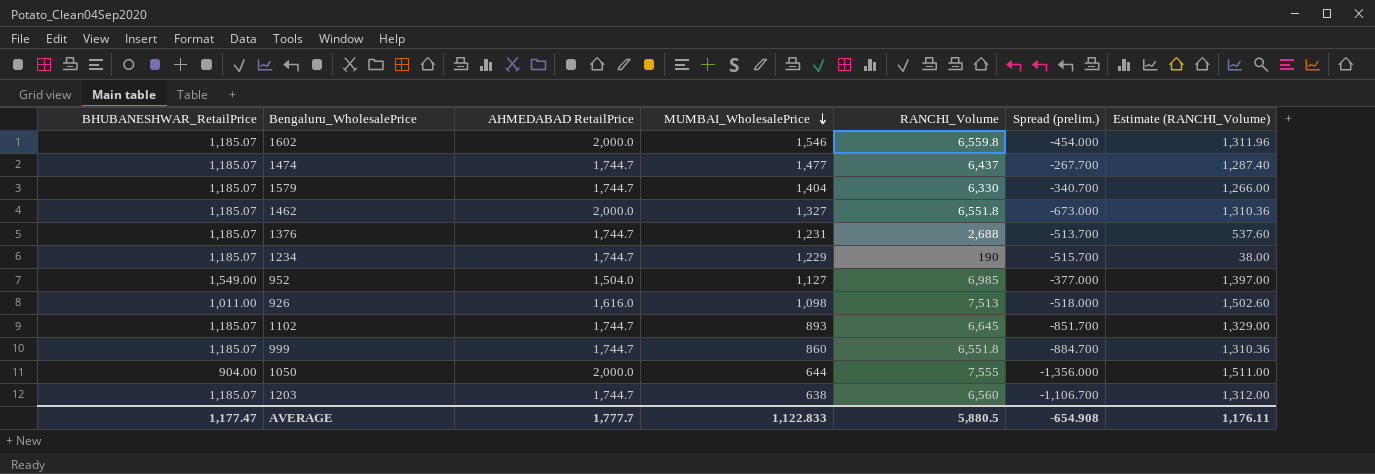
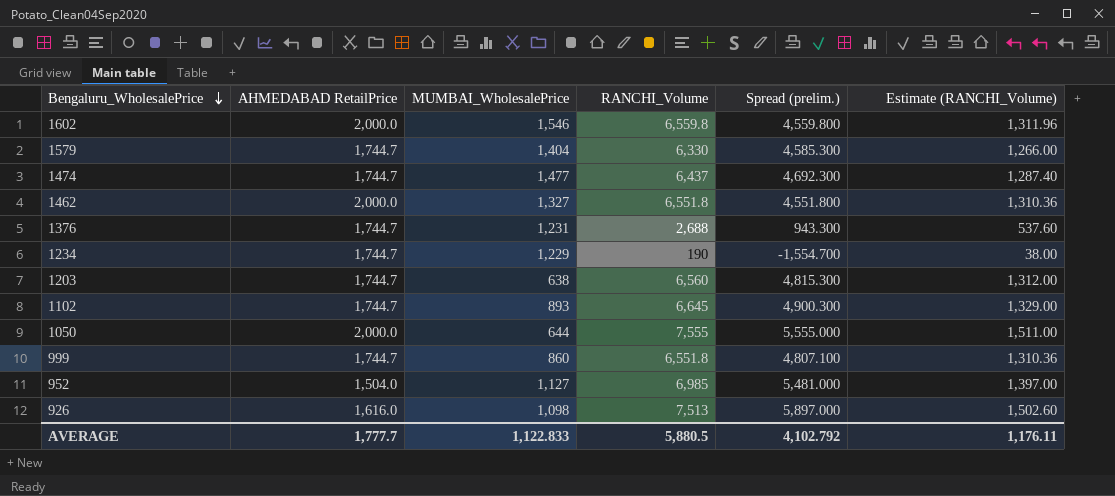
row order: MUMBAI_WholesalePrice descending -> Bengaluru_WholesalePrice descending
column BHUBANESHWAR_RetailPrice | position: 1 -> none
column Spread (prelim.) | formula: [MUMBAI_WholesalePrice] - [AHMEDABAD RetailPrice] -> [RANCHI_Volume] - [AHMEDABAD RetailPrice]
AVERAGE | Spread (prelim.): -654.908 -> 4,102.792

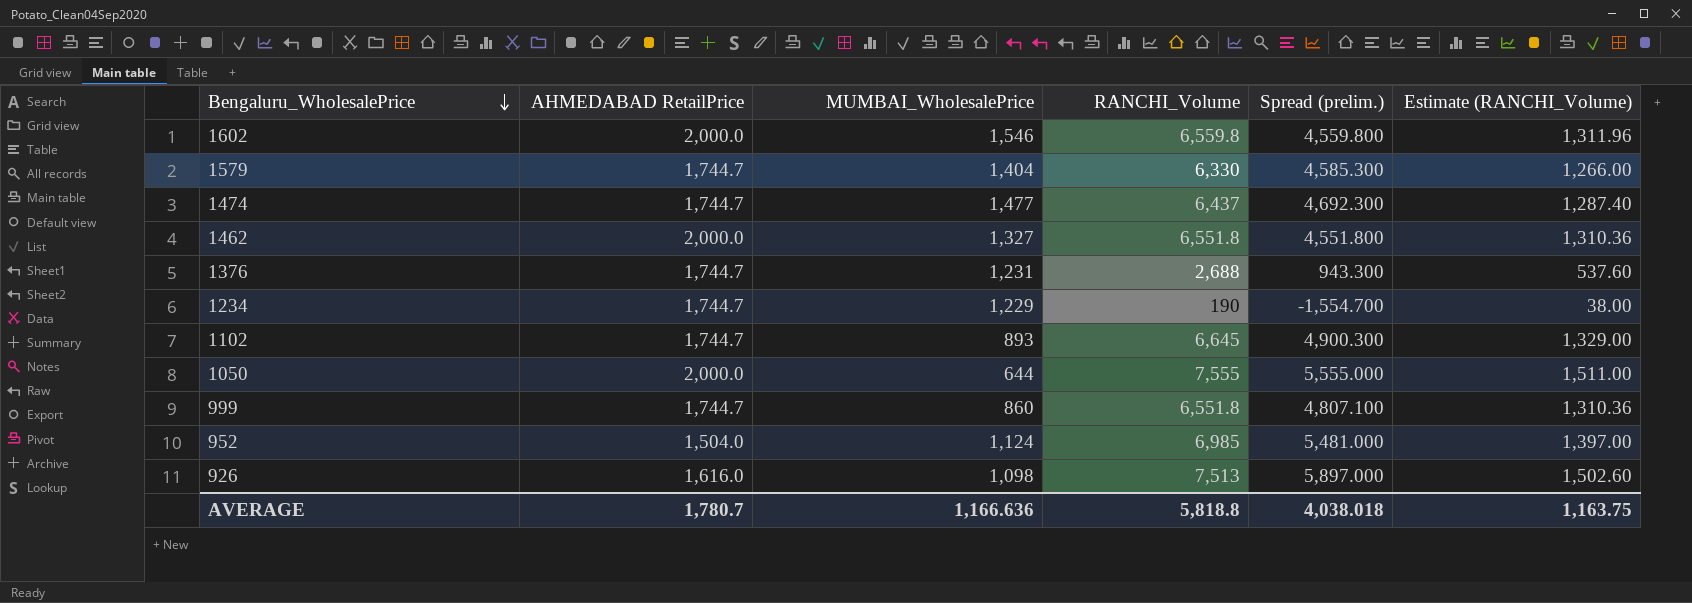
row 1203: 1,744.7 | 638 | 6,560 | 4,815.300 | 1,312.00 -> none
952 | MUMBAI_WholesalePrice: 1,127 -> 1,124
AVERAGE | AHMEDABAD RetailPrice: 1,777.7 -> 1,780.7
AVERAGE | MUMBAI_WholesalePrice: 1,122.833 -> 1,166.636
AVERAGE | RANCHI_Volume: 5,880.5 -> 5,818.8
AVERAGE | Spread (prelim.): 4,102.792 -> 4,038.018
AVERAGE | Estimate (RANCHI_Volume): 1,176.11 -> 1,163.75

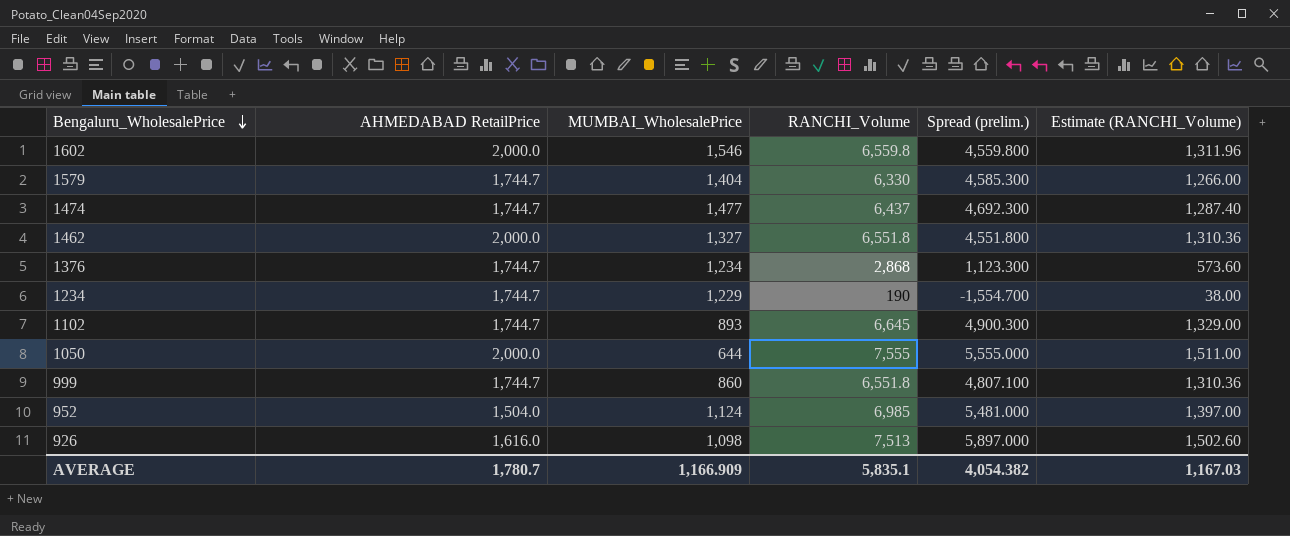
1376 | MUMBAI_WholesalePrice: 1,231 -> 1,234
1376 | RANCHI_Volume: 2,688 -> 2,868
1376 | Spread (prelim.): 943.300 -> 1,123.300
1376 | Estimate (RANCHI_Volume): 537.60 -> 573.60
AVERAGE | MUMBAI_WholesalePrice: 1,166.636 -> 1,166.909
AVERAGE | RANCHI_Volume: 5,818.8 -> 5,835.1
AVERAGE | Spread (prelim.): 4,038.018 -> 4,054.382
AVERAGE | Estimate (RANCHI_Volume): 1,163.75 -> 1,167.03

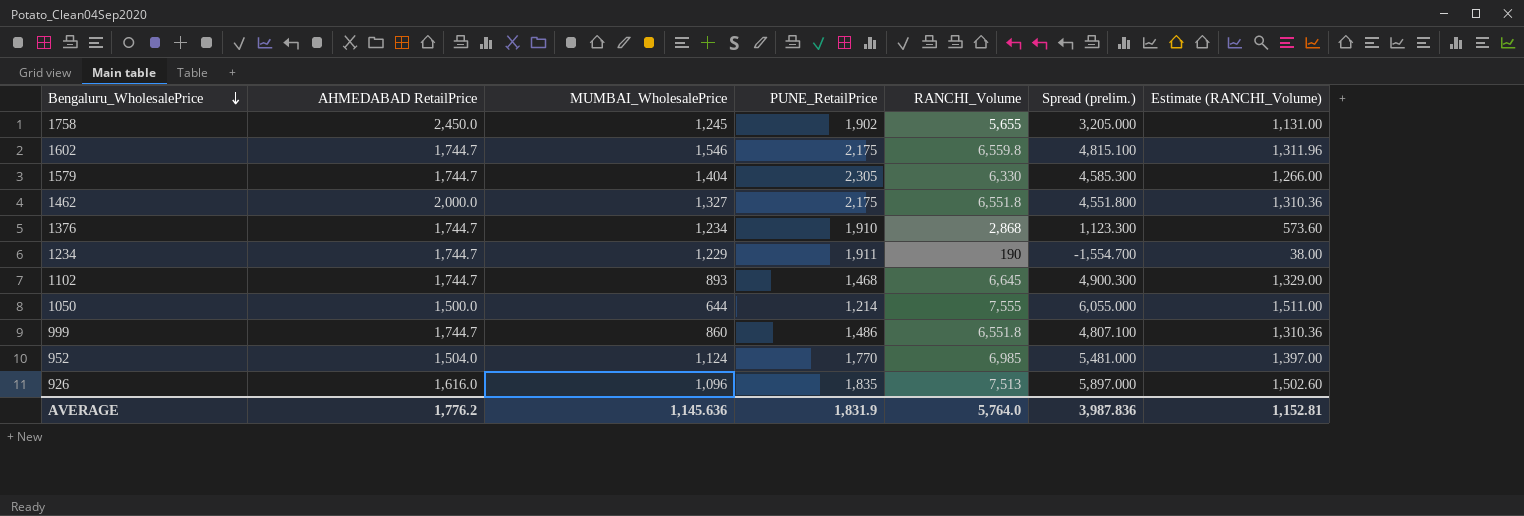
column PUNE_RetailPrice | position: none -> 4
row 1474: 1,744.7 | 1,477 | 6,437 | 4,692.300 | 1,287.40 -> none
row 1758: none -> 2,450.0 | 1,245 | 1,902 | 5,655 | 3,205.000 | 1,131.00
1602 | AHMEDABAD RetailPrice: 2,000.0 -> 1,744.7
1602 | Spread (prelim.): 4,559.800 -> 4,815.100
1050 | AHMEDABAD RetailPrice: 2,000.0 -> 1,500.0
1050 | Spread (prelim.): 5,555.000 -> 6,055.000
926 | MUMBAI_WholesalePrice: 1,098 -> 1,096
AVERAGE | AHMEDABAD RetailPrice: 1,780.7 -> 1,776.2
AVERAGE | MUMBAI_WholesalePrice: 1,166.909 -> 1,145.636
AVERAGE | RANCHI_Volume: 5,835.1 -> 5,764.0
AVERAGE | Spread (prelim.): 4,054.382 -> 3,987.836
AVERAGE | Estimate (RANCHI_Volume): 1,167.03 -> 1,152.81

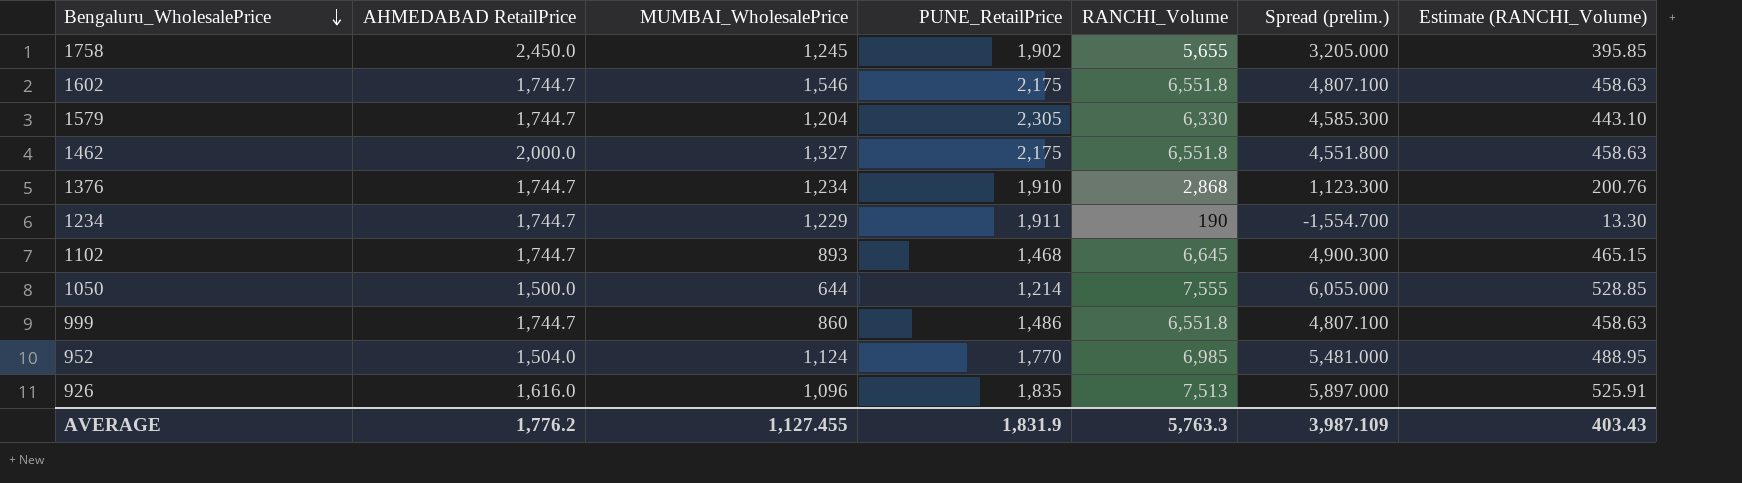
column Estimate (RANCHI_Volume) | formula: [RANCHI_Volume] * 0.2 -> [RANCHI_Volume] * 0.07
1602 | RANCHI_Volume: 6,559.8 -> 6,551.8
1602 | Spread (prelim.): 4,815.100 -> 4,807.100
1579 | MUMBAI_WholesalePrice: 1,404 -> 1,204
AVERAGE | MUMBAI_WholesalePrice: 1,145.636 -> 1,127.455
AVERAGE | RANCHI_Volume: 5,764.0 -> 5,763.3
AVERAGE | Spread (prelim.): 3,987.836 -> 3,987.109
AVERAGE | Estimate (RANCHI_Volume): 1,152.81 -> 403.43

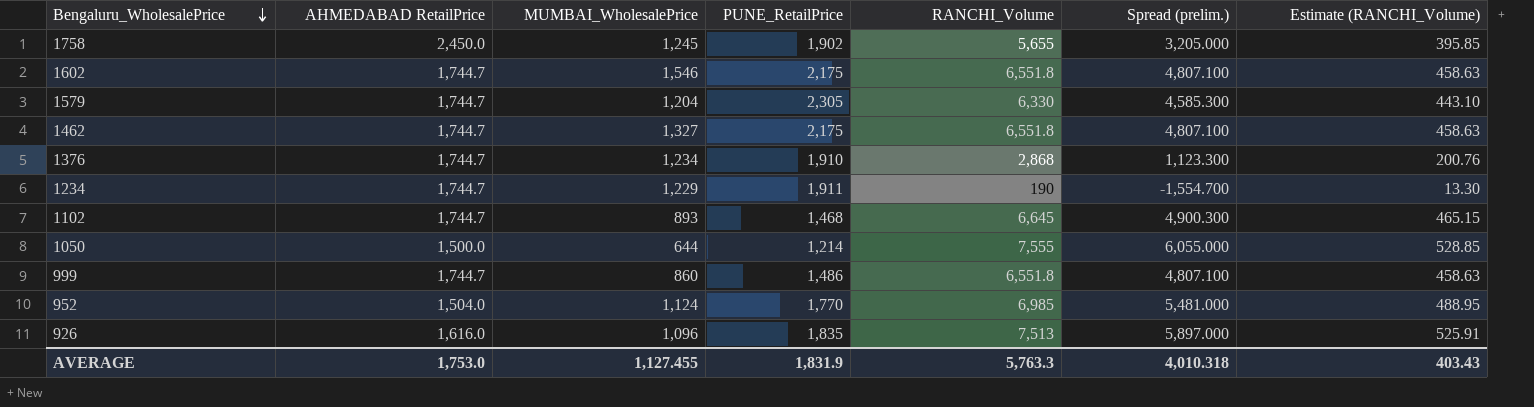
1462 | AHMEDABAD RetailPrice: 2,000.0 -> 1,744.7
1462 | Spread (prelim.): 4,551.800 -> 4,807.100
AVERAGE | AHMEDABAD RetailPrice: 1,776.2 -> 1,753.0
AVERAGE | Spread (prelim.): 3,987.109 -> 4,010.318

